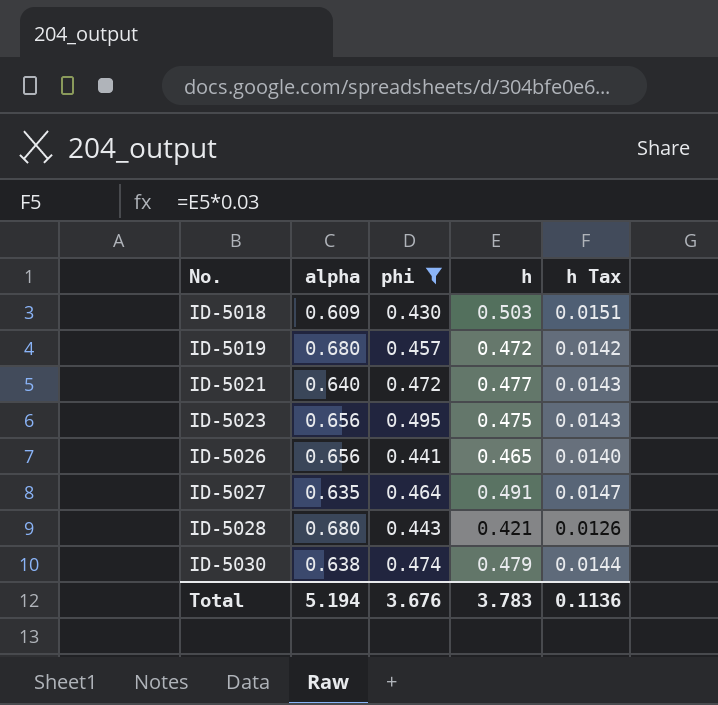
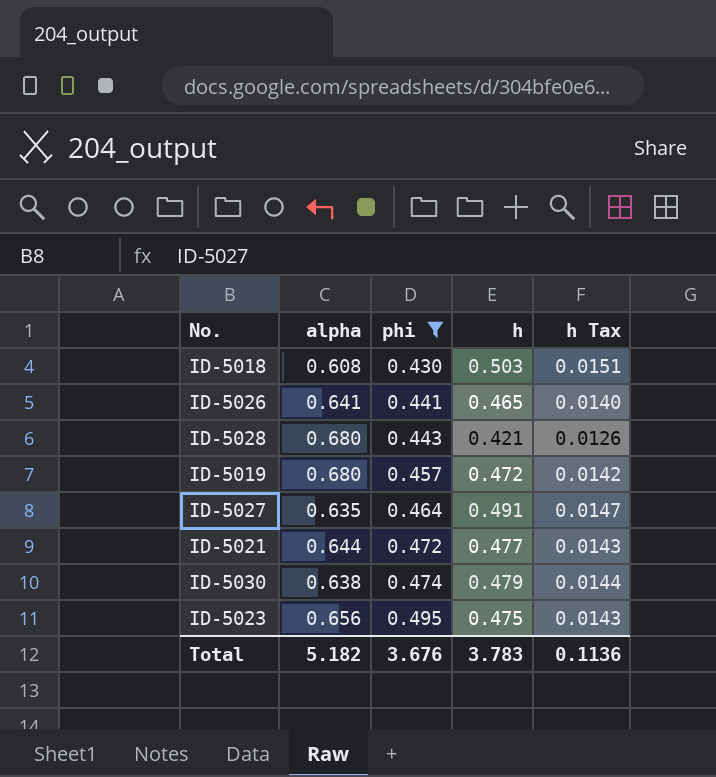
row order: No. ascending -> phi ascending
ID-5018 | alpha: 0.609 -> 0.608
ID-5026 | alpha: 0.656 -> 0.641
ID-5021 | alpha: 0.640 -> 0.644
Total | alpha: 5.194 -> 5.182

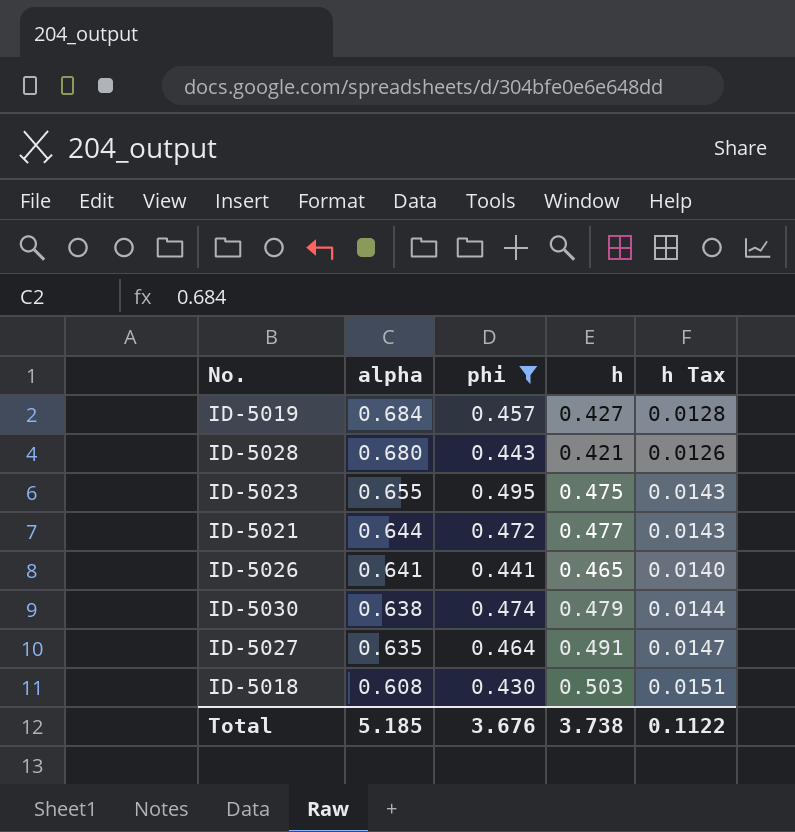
row order: phi ascending -> alpha descending
ID-5019 | alpha: 0.680 -> 0.684
ID-5019 | h: 0.472 -> 0.427
ID-5019 | h Tax: 0.0142 -> 0.0128
ID-5023 | alpha: 0.656 -> 0.655
Total | alpha: 5.182 -> 5.185
Total | h: 3.783 -> 3.738
Total | h Tax: 0.1136 -> 0.1122

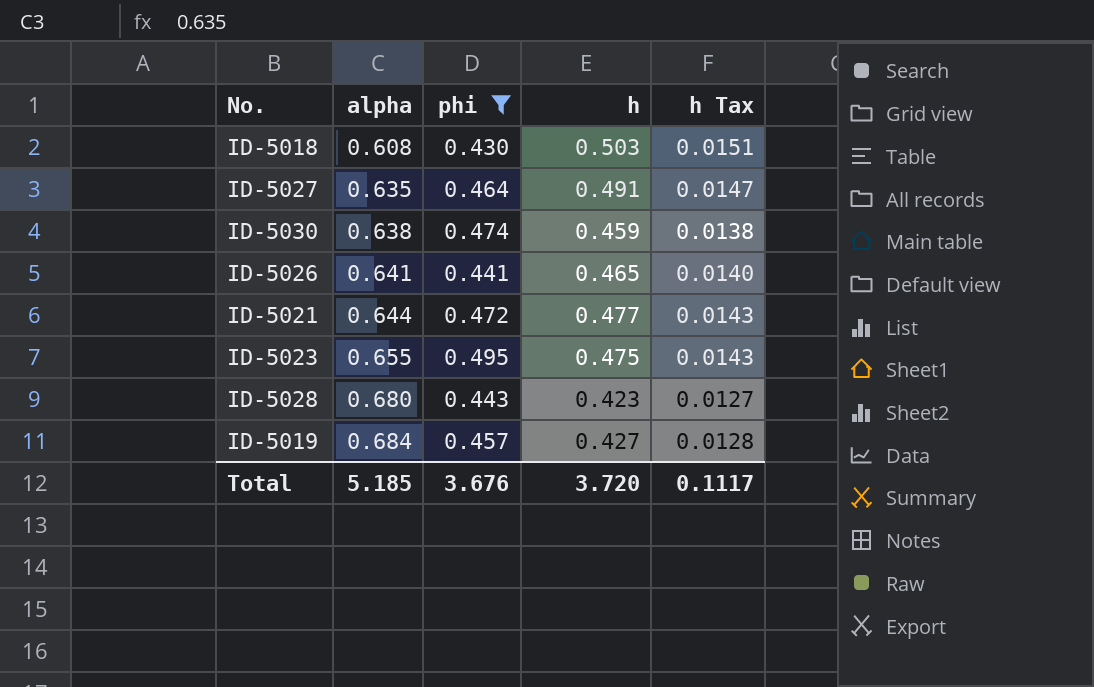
row order: alpha descending -> alpha ascending
ID-5030 | h: 0.479 -> 0.459
ID-5030 | h Tax: 0.0144 -> 0.0138
ID-5028 | h: 0.421 -> 0.423
ID-5028 | h Tax: 0.0126 -> 0.0127
Total | h: 3.738 -> 3.720
Total | h Tax: 0.1122 -> 0.1117

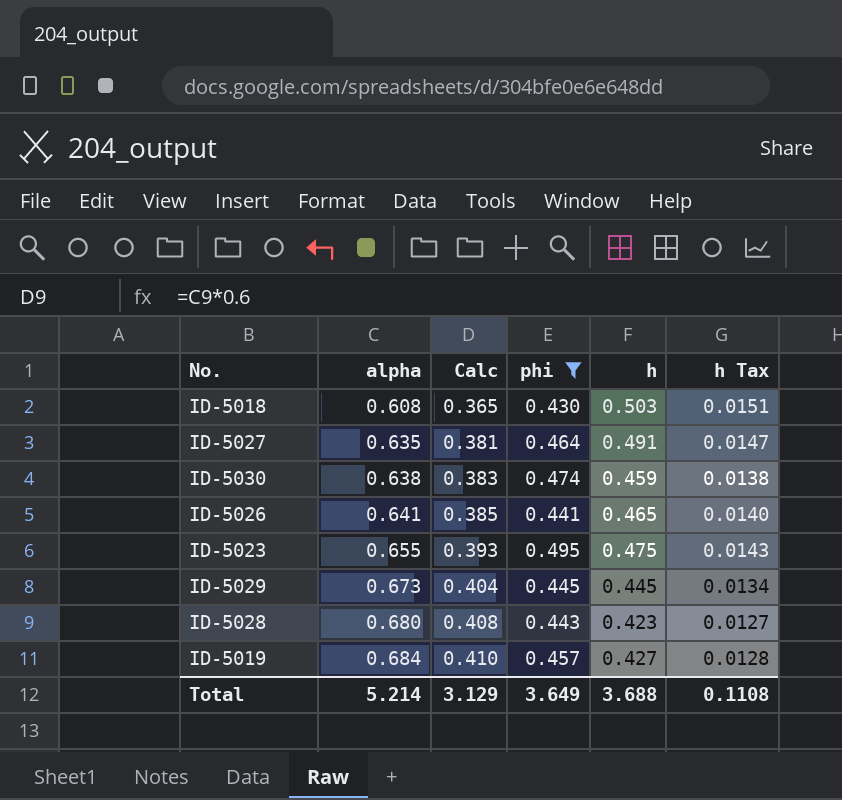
column Calc | formula: none -> [alpha] * 0.6
row ID-5021: 0.644 | 0.472 | 0.477 | 0.0143 -> none
row ID-5029: none -> 0.673 | 0.404 | 0.445 | 0.445 | 0.0134
Total | alpha: 5.185 -> 5.214
Total | phi: 3.676 -> 3.649
Total | h: 3.720 -> 3.688
Total | h Tax: 0.1117 -> 0.1108

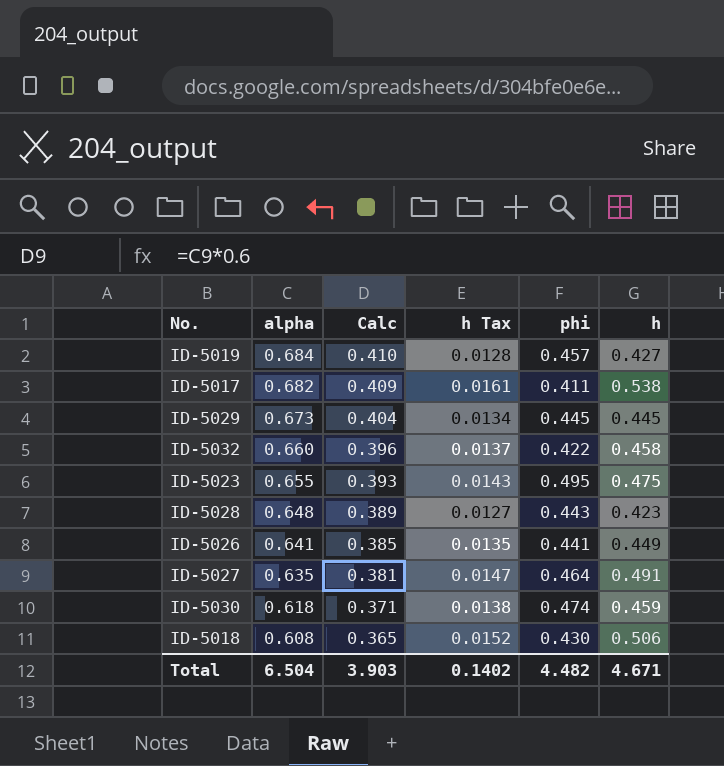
filter: phi >= 0.430 -> none
row order: alpha ascending -> alpha descending
column h Tax | position: 6 -> 4
ID-5028 | alpha: 0.680 -> 0.648
ID-5028 | Calc: 0.408 -> 0.389
ID-5026 | h Tax: 0.0140 -> 0.0135
ID-5026 | h: 0.465 -> 0.449
ID-5030 | alpha: 0.638 -> 0.618
ID-5030 | Calc: 0.383 -> 0.371
ID-5018 | h Tax: 0.0151 -> 0.0152
ID-5018 | h: 0.503 -> 0.506
Total | alpha: 5.214 -> 6.504
Total | Calc: 3.129 -> 3.903
Total | h Tax: 0.1108 -> 0.1402
Total | phi: 3.649 -> 4.482
Total | h: 3.688 -> 4.671

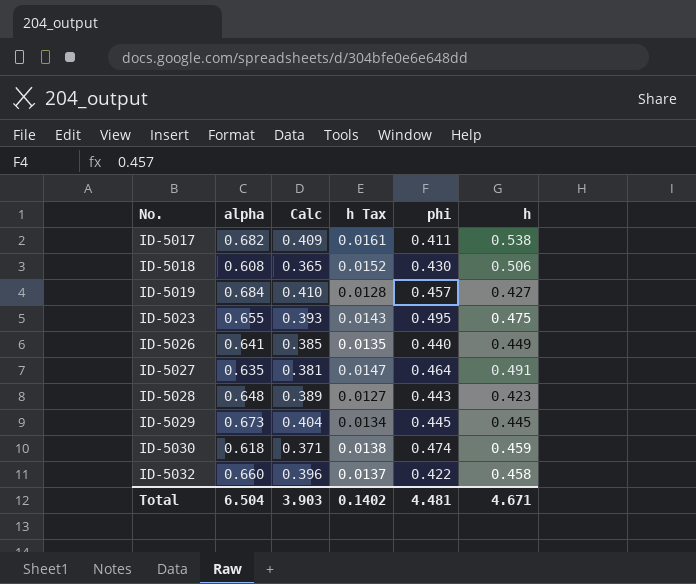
row order: alpha descending -> No. ascending
ID-5026 | phi: 0.441 -> 0.440
Total | phi: 4.482 -> 4.481

